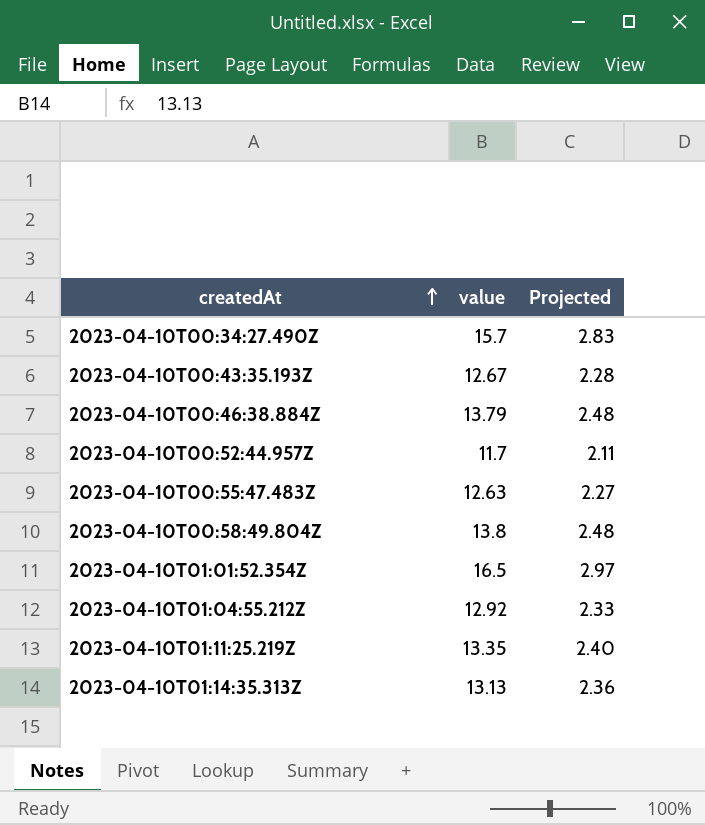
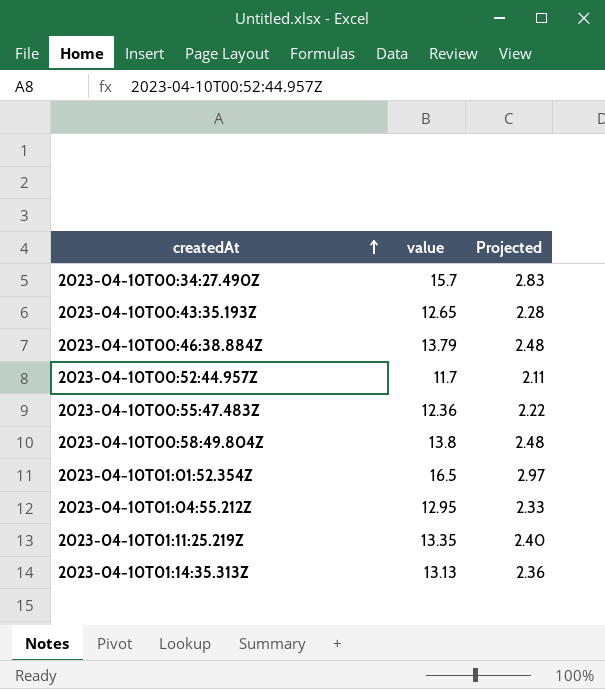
2023-04-10T00:43:35.193Z | value: 12.67 -> 12.65
2023-04-10T00:55:47.483Z | value: 12.63 -> 12.36
2023-04-10T00:55:47.483Z | Projected: 2.27 -> 2.22
2023-04-10T01:04:55.212Z | value: 12.92 -> 12.95

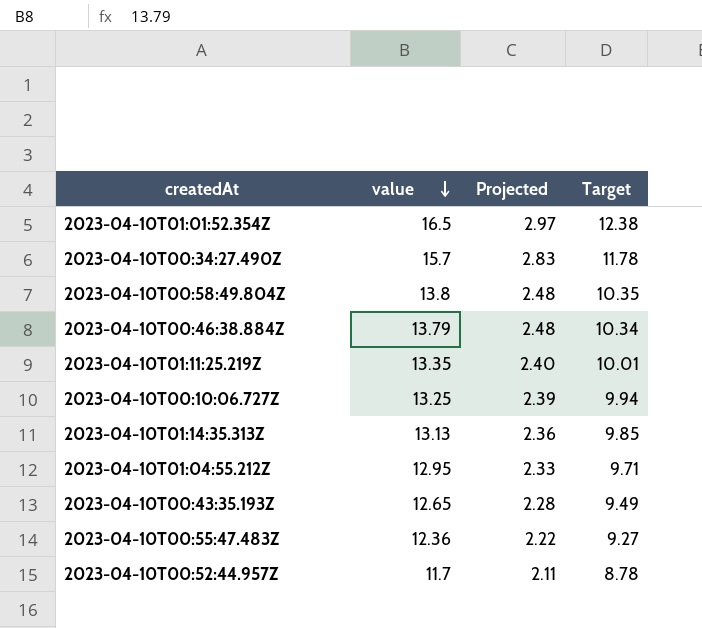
row order: createdAt ascending -> value descending
column Target | formula: none -> [value] * 0.75
row 2023-04-10T00:10:06.727Z: none -> 13.25 | 2.39 | 9.94

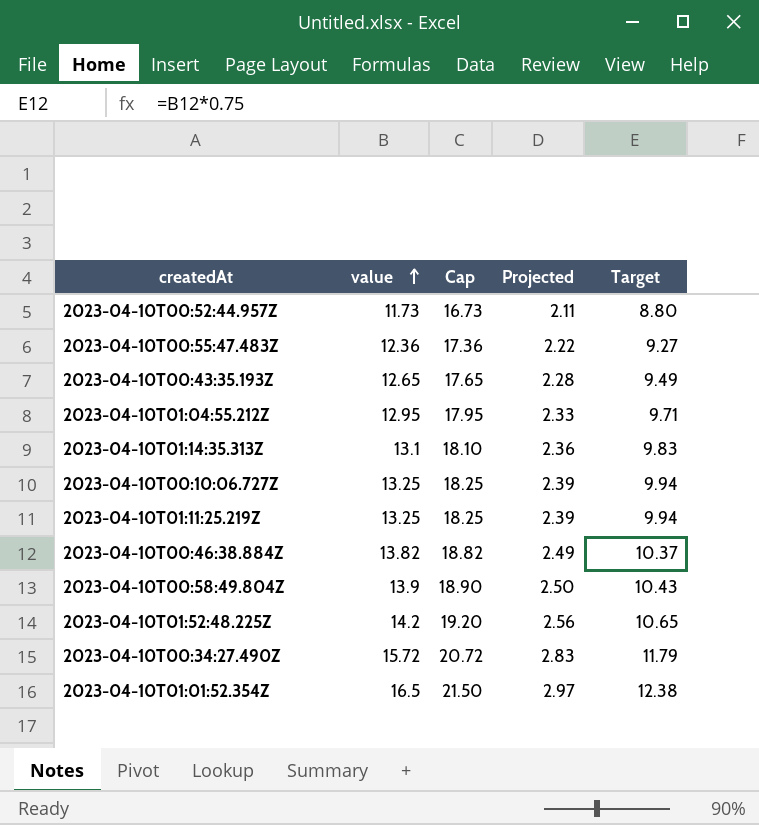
row order: value descending -> value ascending
column Cap | formula: none -> [value] + 5
2023-04-10T00:52:44.957Z | value: 11.7 -> 11.73
2023-04-10T00:52:44.957Z | Target: 8.78 -> 8.80
2023-04-10T01:14:35.313Z | value: 13.13 -> 13.1
2023-04-10T01:14:35.313Z | Target: 9.85 -> 9.83
2023-04-10T01:11:25.219Z | value: 13.35 -> 13.25
2023-04-10T01:11:25.219Z | Projected: 2.40 -> 2.39
2023-04-10T01:11:25.219Z | Target: 10.01 -> 9.94
2023-04-10T00:46:38.884Z | value: 13.79 -> 13.82
2023-04-10T00:46:38.884Z | Projected: 2.48 -> 2.49
2023-04-10T00:46:38.884Z | Target: 10.34 -> 10.37
2023-04-10T00:58:49.804Z | value: 13.8 -> 13.9
2023-04-10T00:58:49.804Z | Projected: 2.48 -> 2.50
2023-04-10T00:58:49.804Z | Target: 10.35 -> 10.43
row 2023-04-10T01:52:48.225Z: none -> 14.2 | 19.20 | 2.56 | 10.65
2023-04-10T00:34:27.490Z | value: 15.7 -> 15.72
2023-04-10T00:34:27.490Z | Target: 11.78 -> 11.79

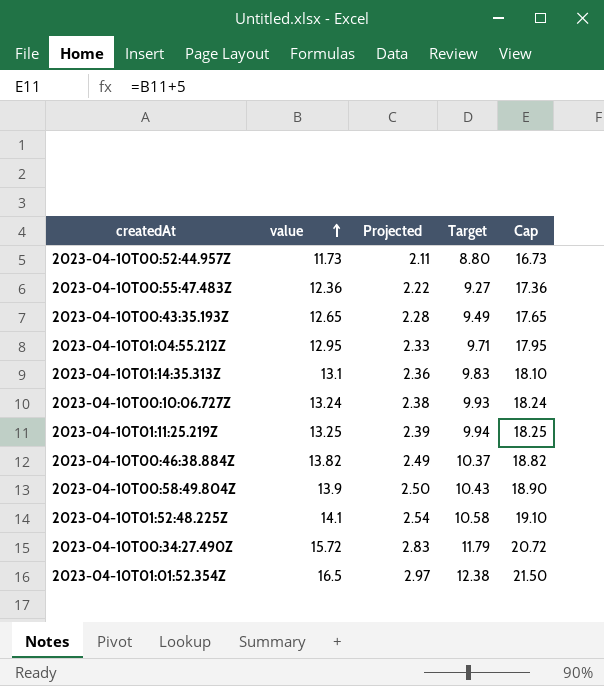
column Cap | position: 3 -> 5
2023-04-10T00:10:06.727Z | value: 13.25 -> 13.24
2023-04-10T00:10:06.727Z | Projected: 2.39 -> 2.38
2023-04-10T00:10:06.727Z | Target: 9.94 -> 9.93
2023-04-10T00:10:06.727Z | Cap: 18.25 -> 18.24
2023-04-10T01:52:48.225Z | value: 14.2 -> 14.1
2023-04-10T01:52:48.225Z | Projected: 2.56 -> 2.54
2023-04-10T01:52:48.225Z | Target: 10.65 -> 10.58
2023-04-10T01:52:48.225Z | Cap: 19.20 -> 19.10

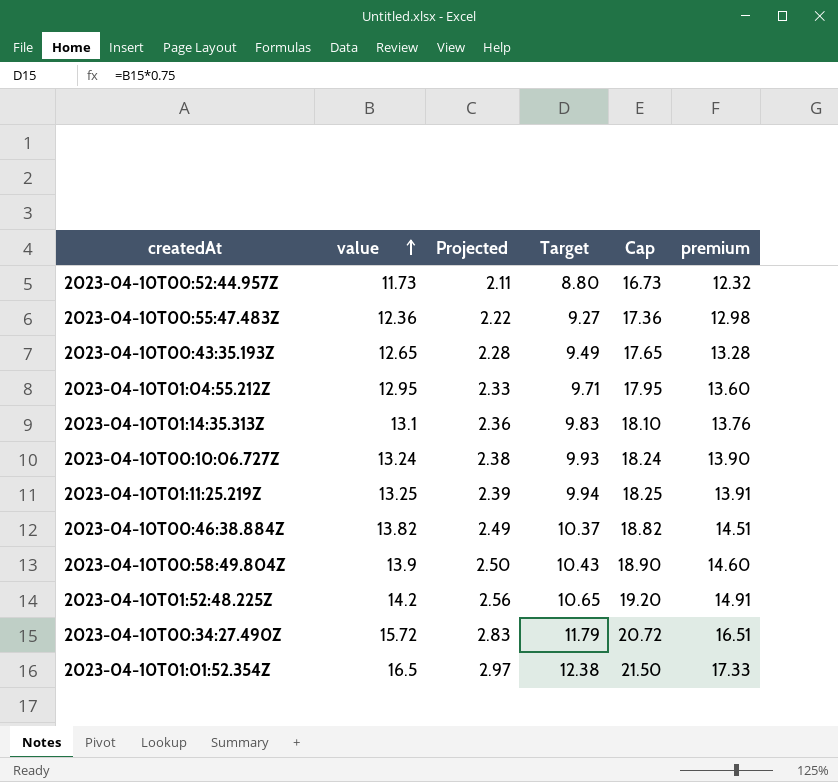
column premium | formula: none -> [value] * 1.05
2023-04-10T01:52:48.225Z | value: 14.1 -> 14.2
2023-04-10T01:52:48.225Z | Projected: 2.54 -> 2.56
2023-04-10T01:52:48.225Z | Target: 10.58 -> 10.65
2023-04-10T01:52:48.225Z | Cap: 19.10 -> 19.20

